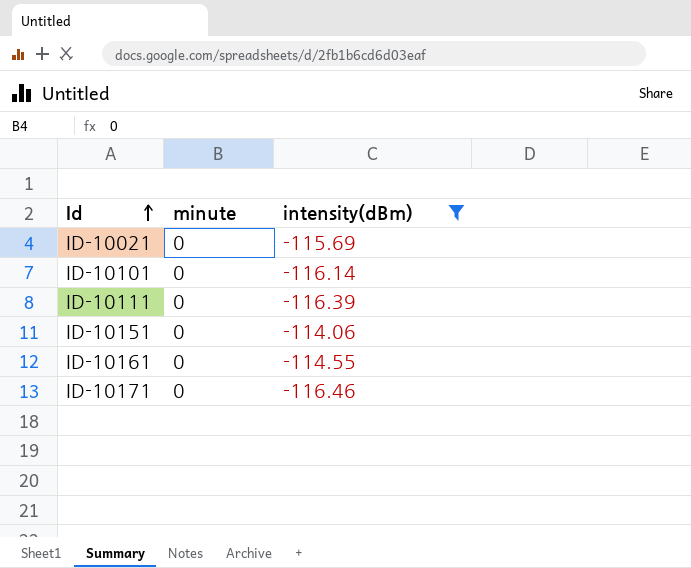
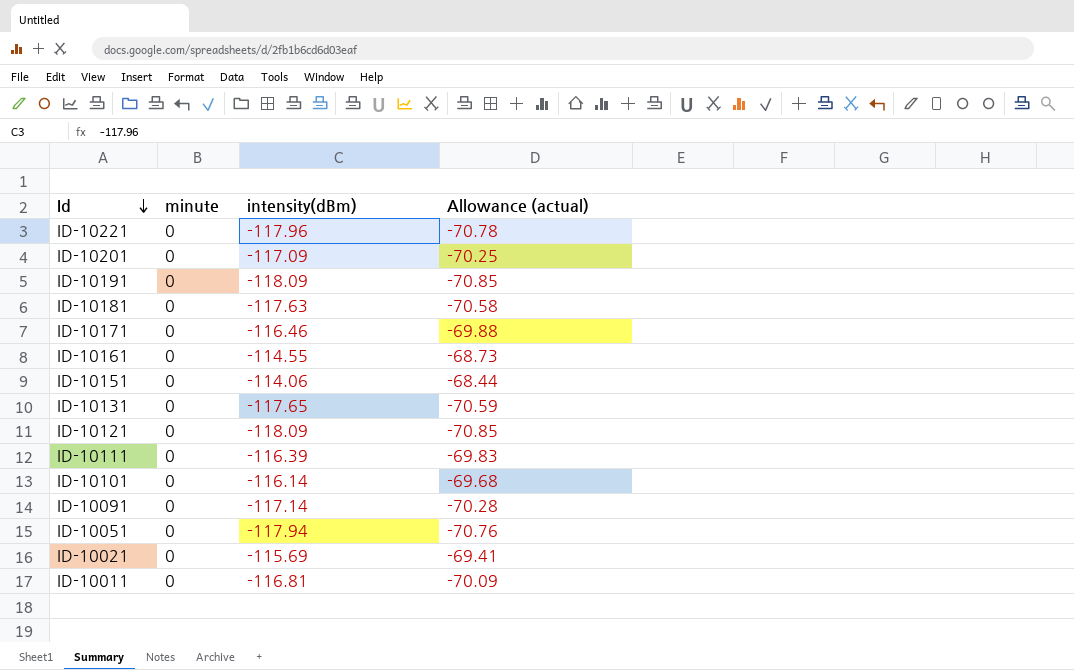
filter: intensity(dBm) >= -116.46 -> none
row order: Id ascending -> Id descending
column Allowance (actual) | formula: none -> [intensity(dBm)] * 0.6

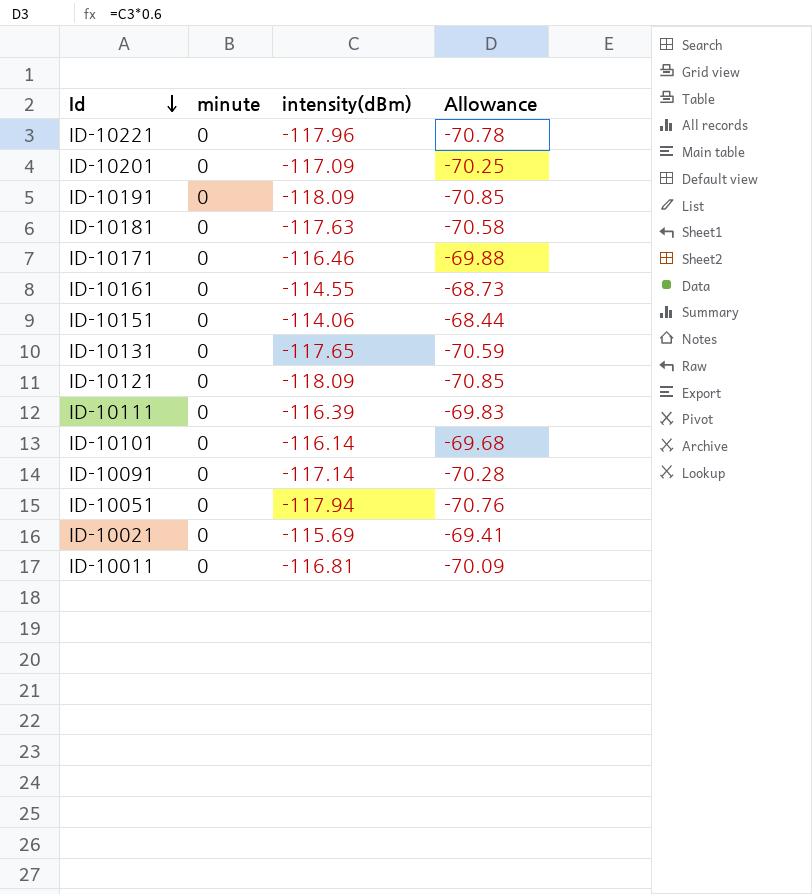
column name: Allowance (actual) -> Allowance

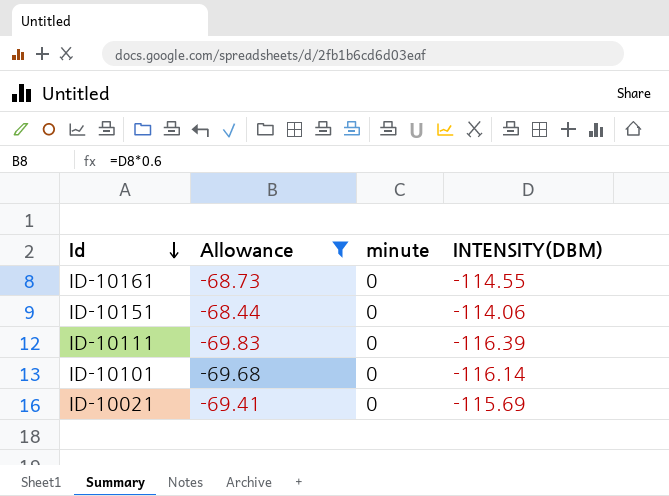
filter: none -> Allowance >= -69.83
column Allowance | position: 4 -> 2
column name: intensity(dBm) -> INTENSITY(DBM)

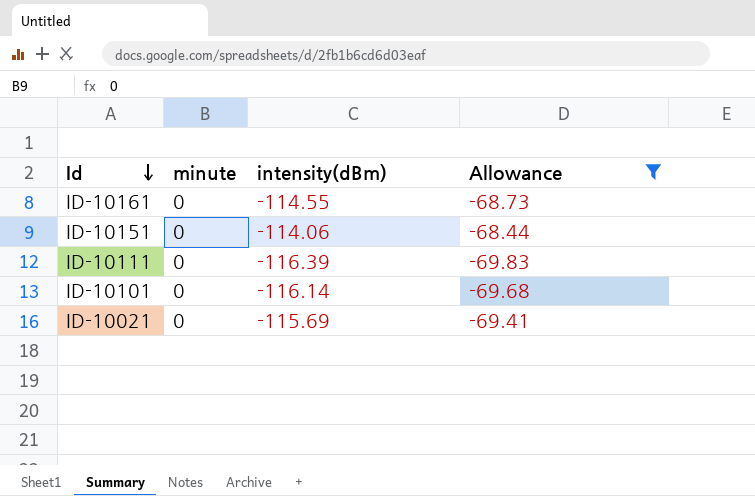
column name: INTENSITY(DBM) -> intensity(dBm)
column Allowance | position: 2 -> 4

